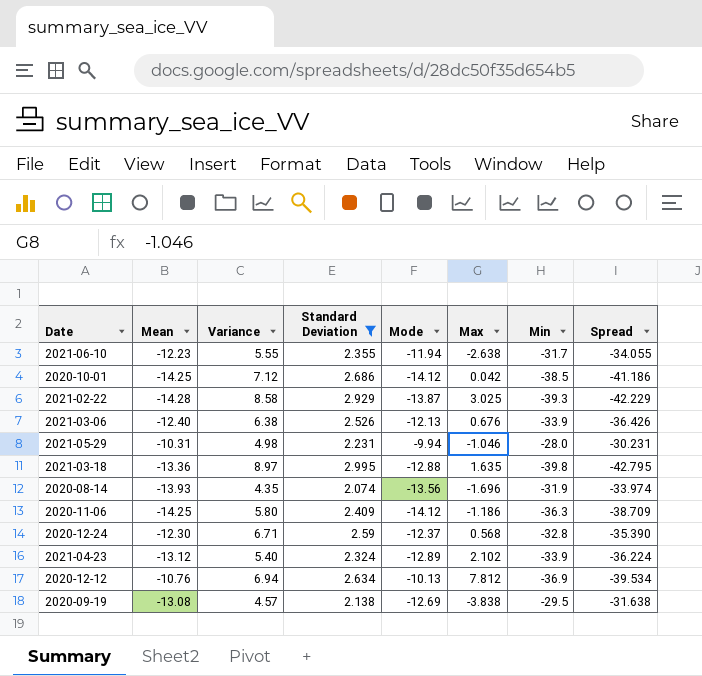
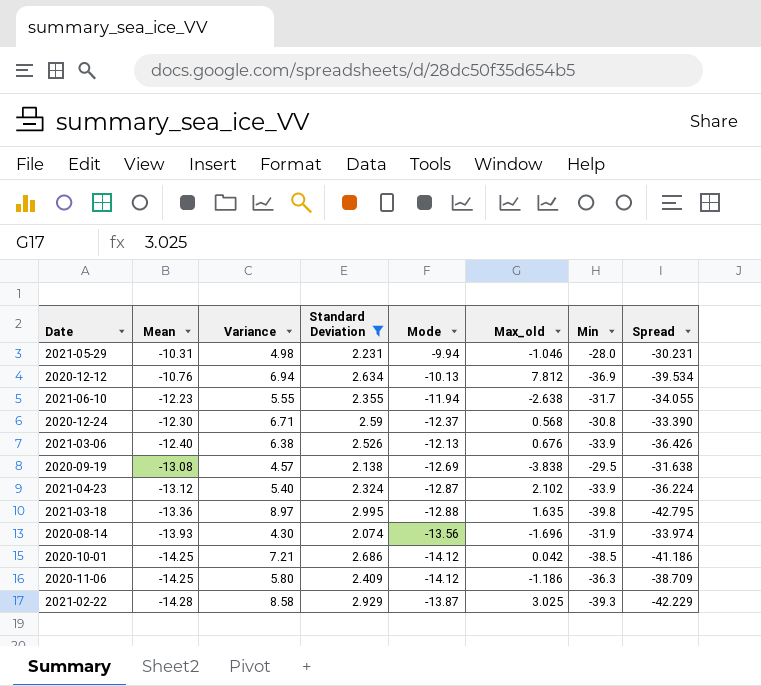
row order: none -> Mean descending
column name: Max -> Max_old
2020-12-24 | Min: -32.8 -> -30.8
2020-12-24 | Spread: -35.390 -> -33.390
2021-04-23 | Mode: -12.89 -> -12.87
2020-08-14 | Variance: 4.35 -> 4.30
2020-10-01 | Variance: 7.12 -> 7.21

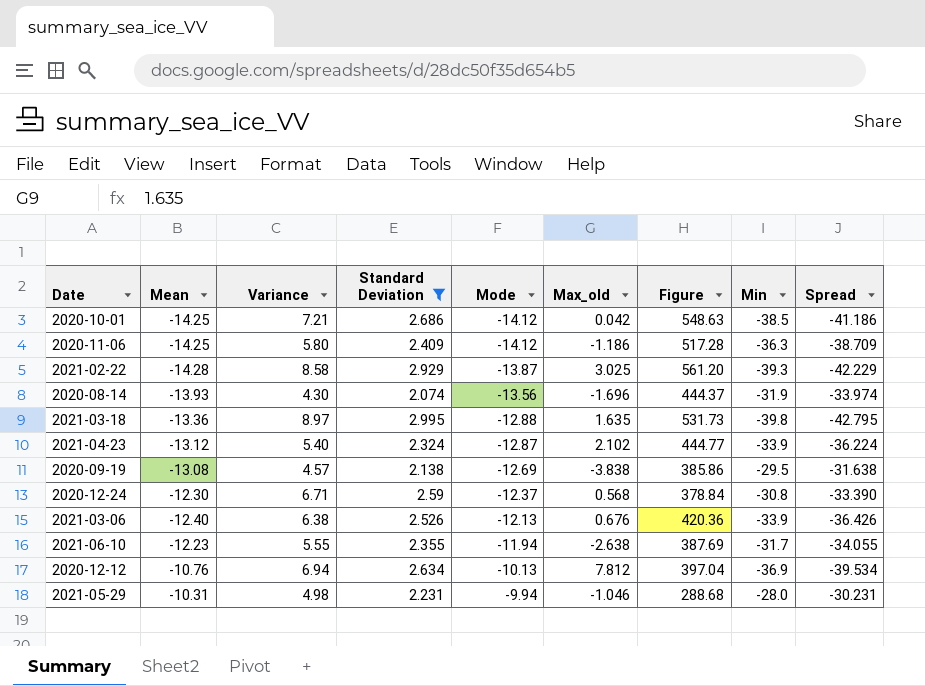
row order: Mean descending -> Mode ascending
column Figure | formula: none -> [Mean] * [Min]

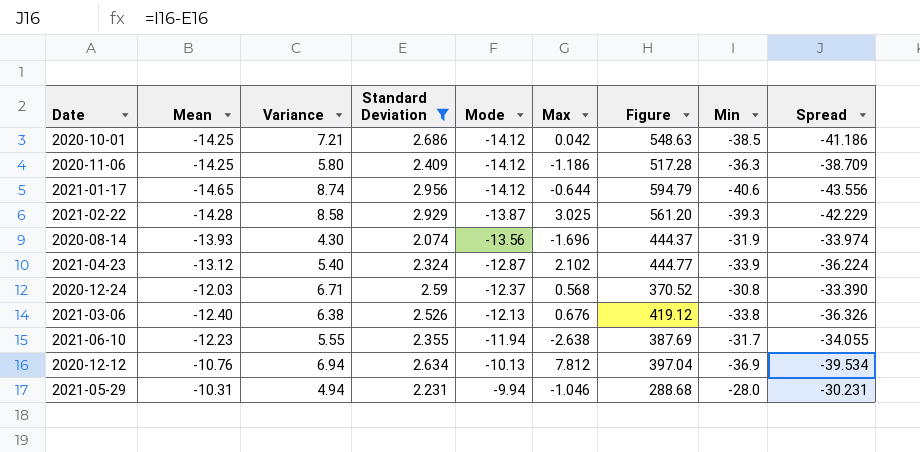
column name: Max_old -> Max
row 2021-03-18: -13.36 | 8.97 | 2.995 | -12.88 | 1.635 | 531.73 | -39.8 | -42.795 -> none
row 2020-09-19: -13.08 | 4.57 | 2.138 | -12.69 | -3.838 | 385.86 | -29.5 | -31.638 -> none
row 2021-01-17: none -> -14.65 | 8.74 | 2.956 | -14.12 | -0.644 | 594.79 | -40.6 | -43.556
2020-12-24 | Mean: -12.30 -> -12.03
2020-12-24 | Figure: 378.84 -> 370.52
2021-03-06 | Figure: 420.36 -> 419.12
2021-03-06 | Min: -33.9 -> -33.8
2021-03-06 | Spread: -36.426 -> -36.326
2021-05-29 | Variance: 4.98 -> 4.94

